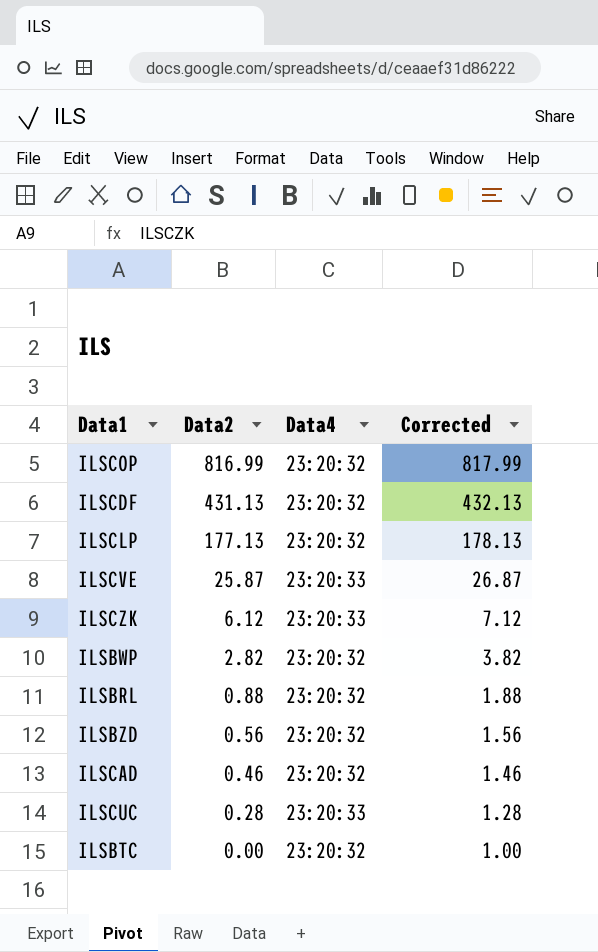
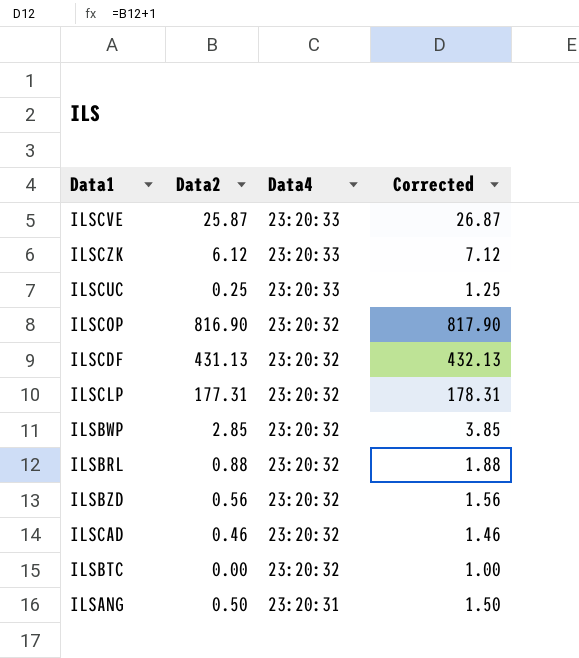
row order: Data2 descending -> Data4 descending
ILSCUC | Data2: 0.28 -> 0.25
ILSCUC | Corrected: 1.28 -> 1.25
ILSCOP | Data2: 816.99 -> 816.90
ILSCOP | Corrected: 817.99 -> 817.90
ILSCLP | Data2: 177.13 -> 177.31
ILSCLP | Corrected: 178.13 -> 178.31
ILSBWP | Data2: 2.82 -> 2.85
ILSBWP | Corrected: 3.82 -> 3.85
row ILSANG: none -> 0.50 | 23:20:31 | 1.50

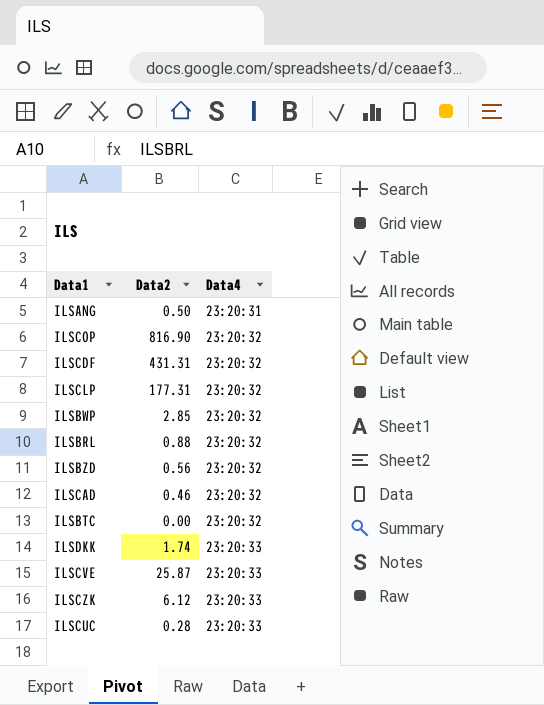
row order: Data4 descending -> Data4 ascending
column Corrected | formula: [Data2] + 1 -> none
ILSCDF | Data2: 431.13 -> 431.31
row ILSDKK: none -> 1.74 | 23:20:33
ILSCUC | Data2: 0.25 -> 0.28

